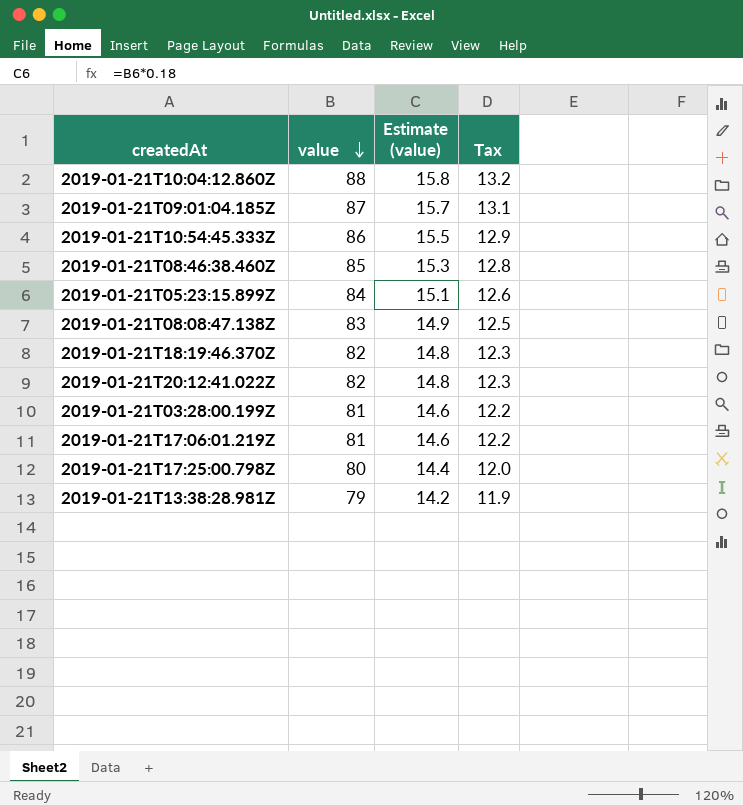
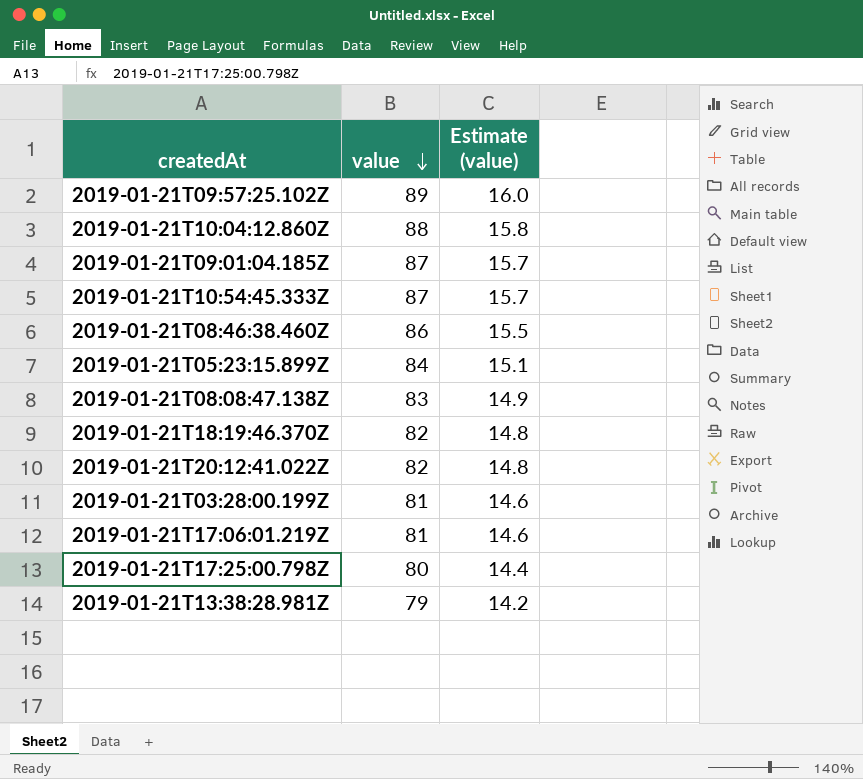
column Tax | formula: [value] * 0.15 -> none
row 2019-01-21T09:57:25.102Z: none -> 89 | 16.0
2019-01-21T10:54:45.333Z | value: 86 -> 87
2019-01-21T10:54:45.333Z | Estimate (value): 15.5 -> 15.7
2019-01-21T08:46:38.460Z | value: 85 -> 86
2019-01-21T08:46:38.460Z | Estimate (value): 15.3 -> 15.5

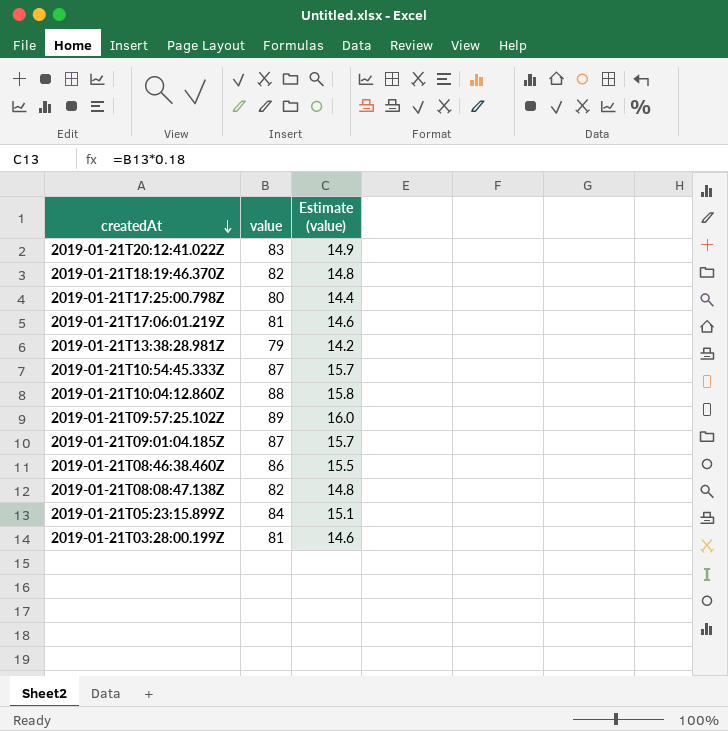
row order: value descending -> createdAt descending
2019-01-21T20:12:41.022Z | value: 82 -> 83
2019-01-21T20:12:41.022Z | Estimate (value): 14.8 -> 14.9
2019-01-21T08:08:47.138Z | value: 83 -> 82
2019-01-21T08:08:47.138Z | Estimate (value): 14.9 -> 14.8

